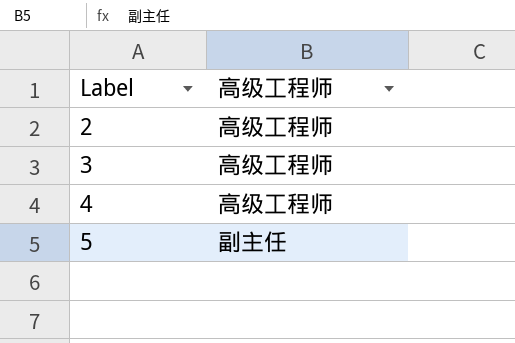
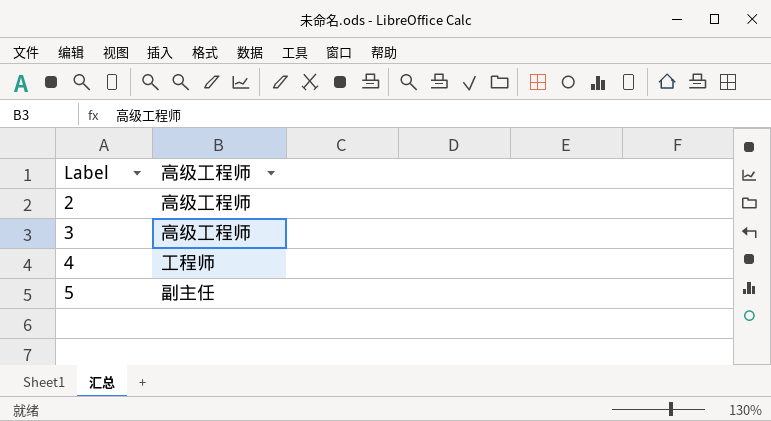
4 | 高级工程师: 高级工程师 -> 工程师

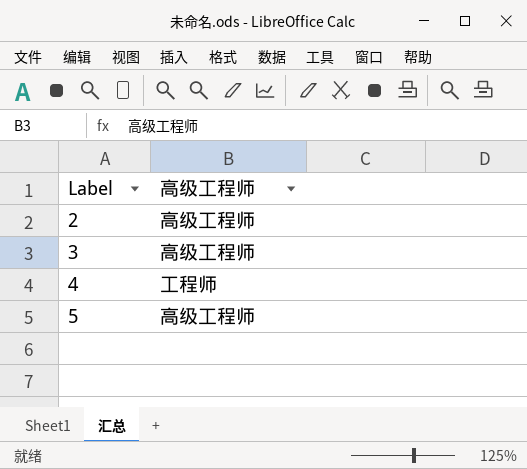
5 | 高级工程师: 副主任 -> 高级工程师

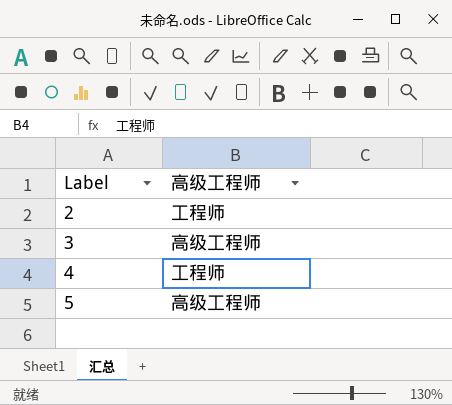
2 | 高级工程师: 高级工程师 -> 工程师

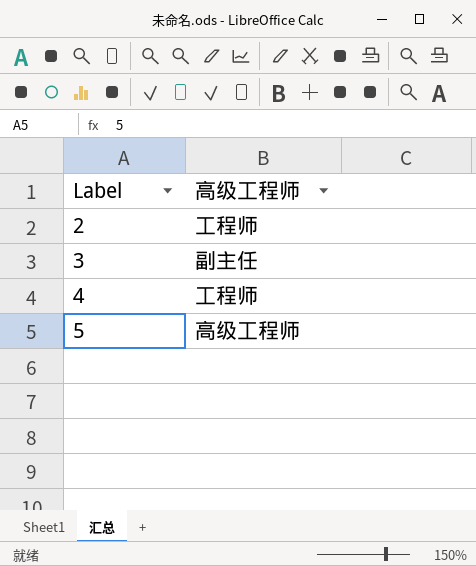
3 | 高级工程师: 高级工程师 -> 副主任

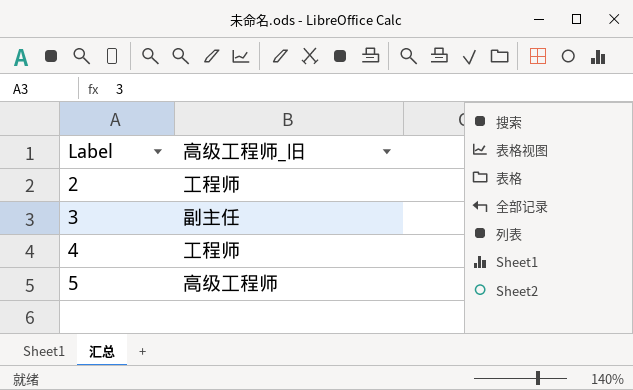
column name: 高级工程师 -> 高级工程师_旧

